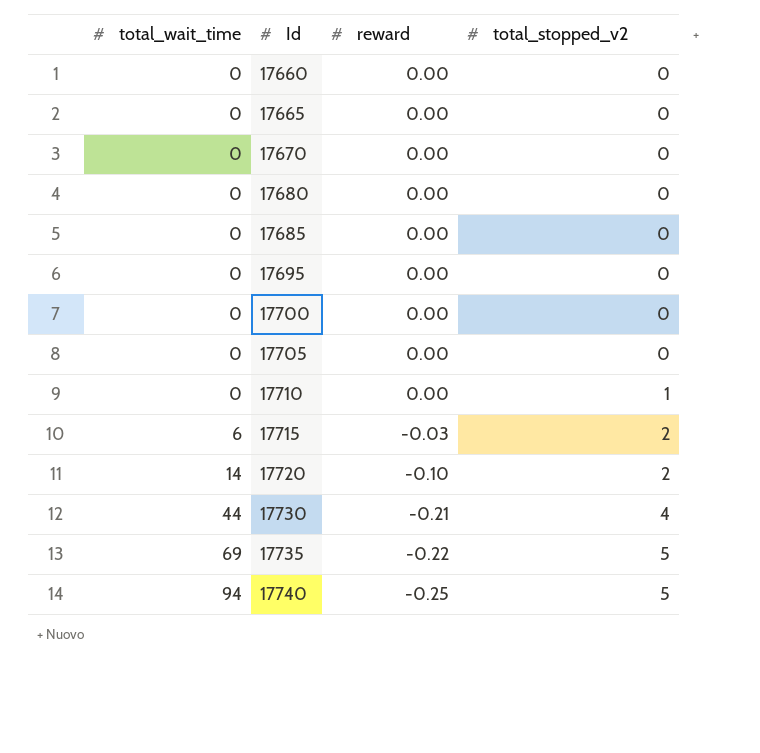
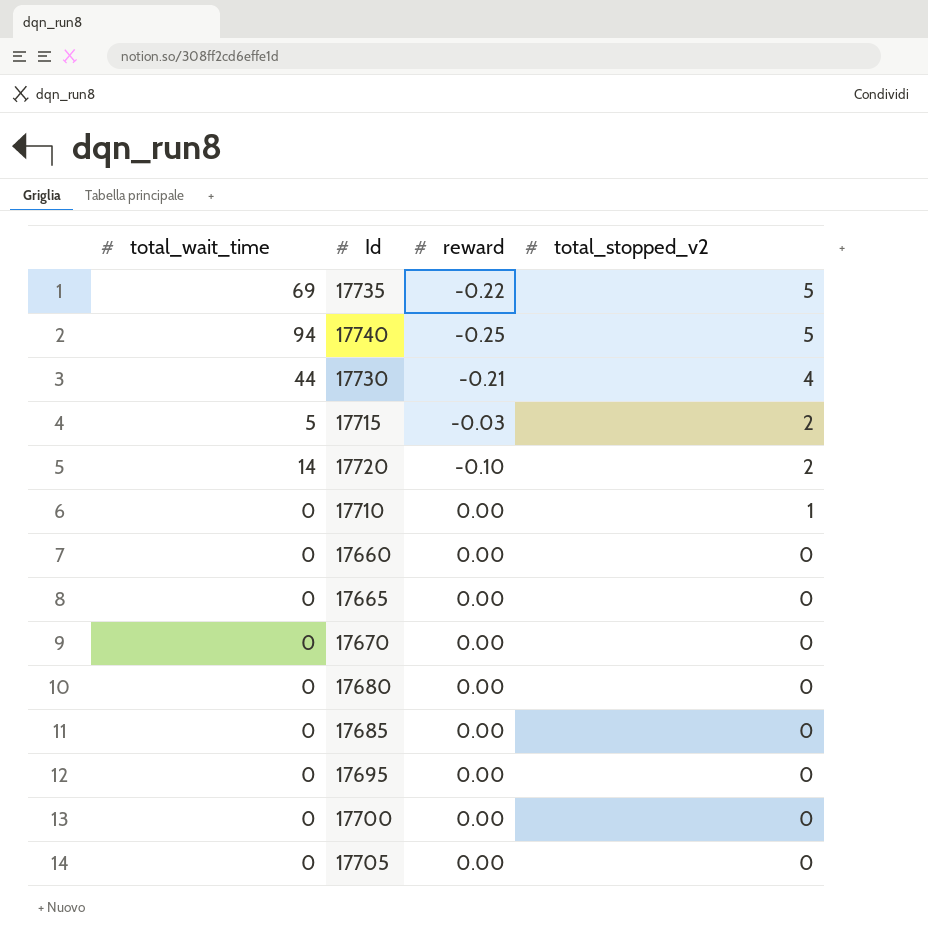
row order: total_wait_time ascending -> total_stopped_v2 descending
17715 | total_wait_time: 6 -> 5

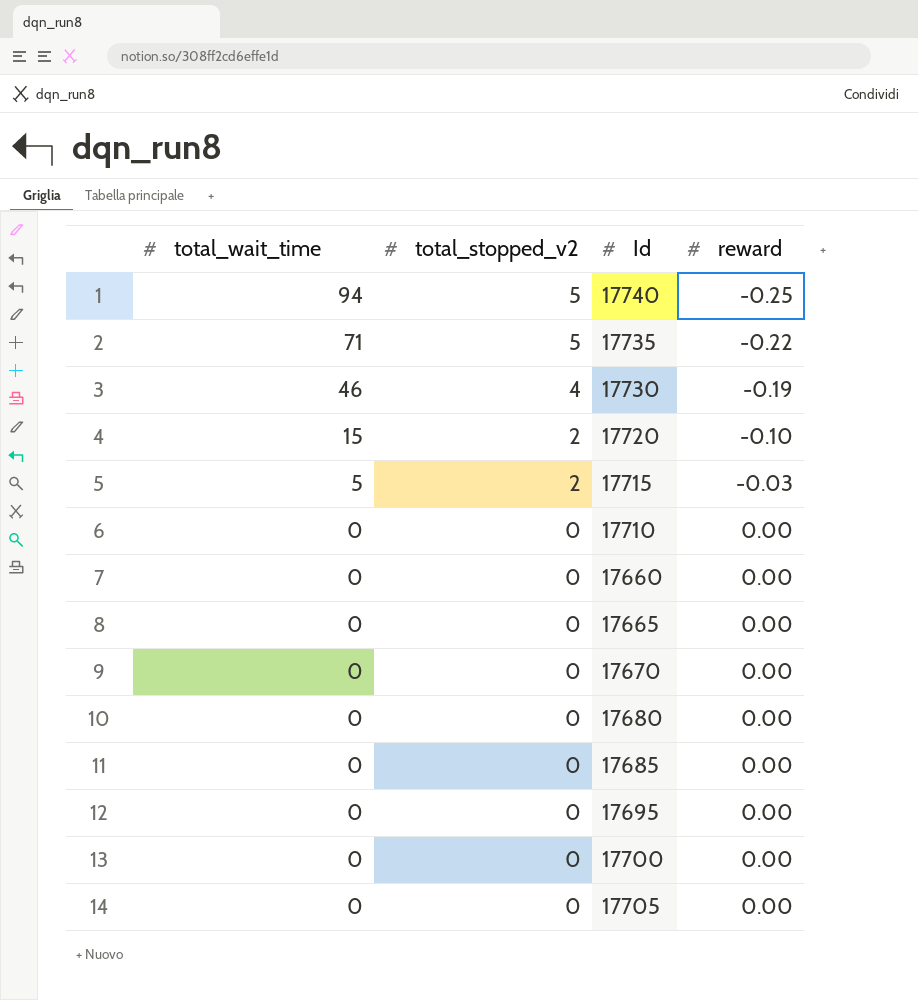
row order: total_stopped_v2 descending -> total_wait_time descending
column total_stopped_v2 | position: 4 -> 2
17735 | total_wait_time: 69 -> 71
17730 | total_wait_time: 44 -> 46
17730 | reward: -0.21 -> -0.19
17720 | total_wait_time: 14 -> 15
17710 | total_stopped_v2: 1 -> 0

